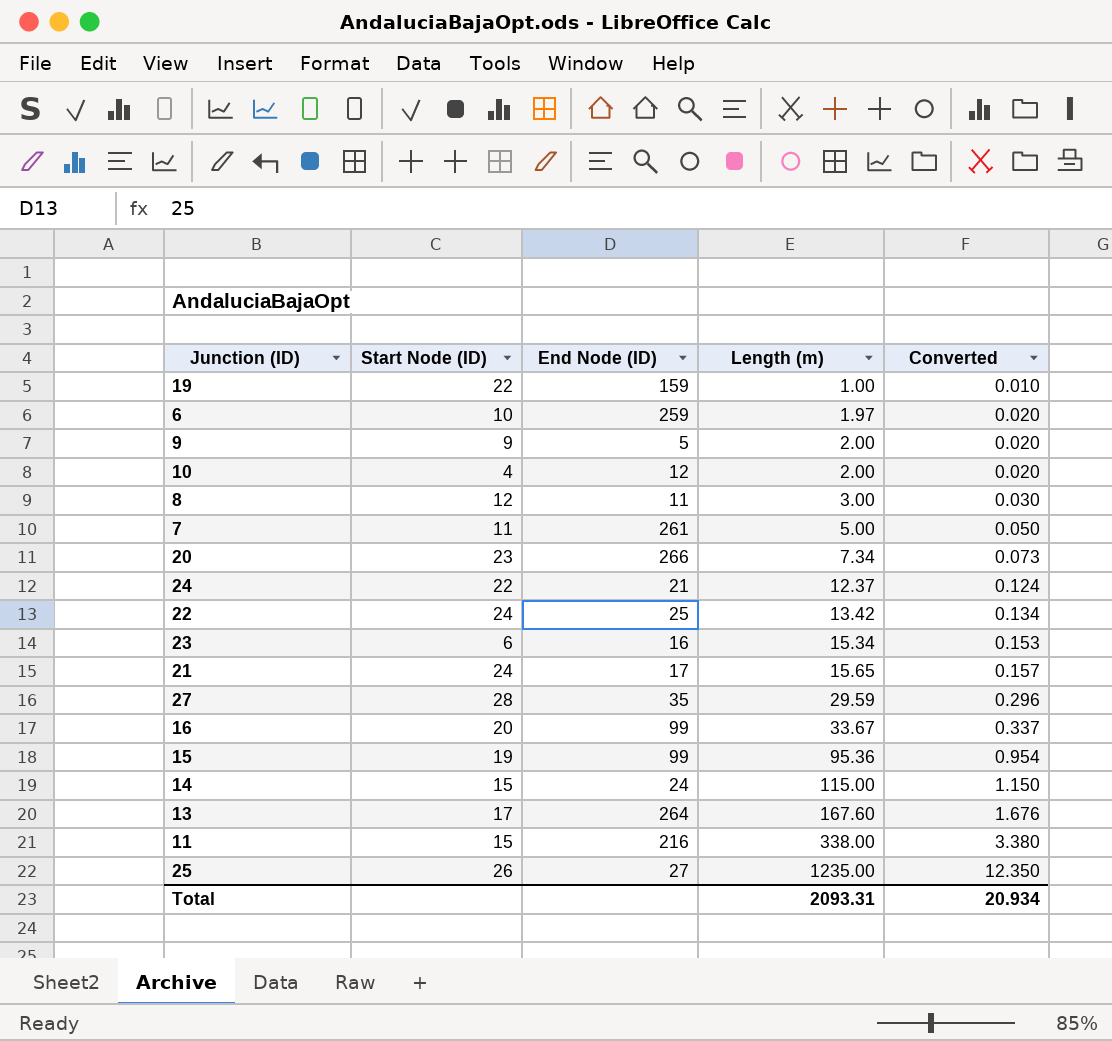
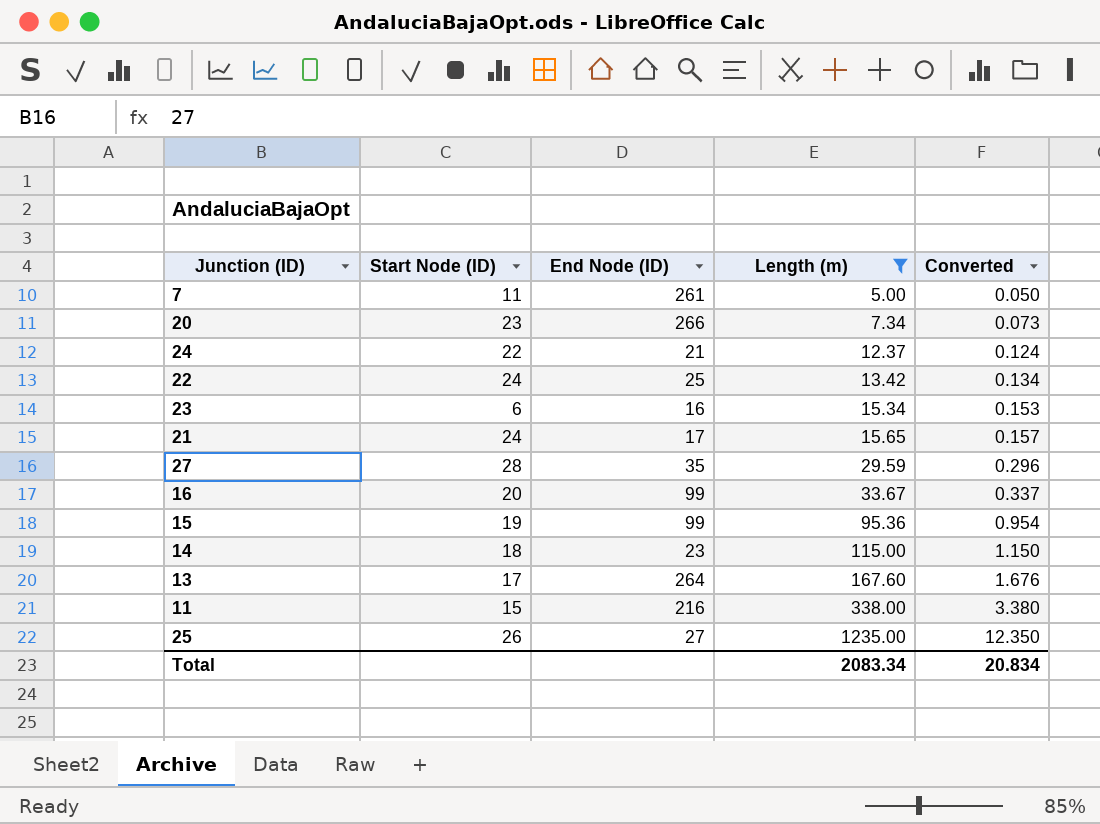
filter: none -> Length (m) >= 5.00
14 | Start Node (ID): 15 -> 18
14 | End Node (ID): 24 -> 23
Total | Length (m): 2093.31 -> 2083.34
Total | Converted: 20.934 -> 20.834

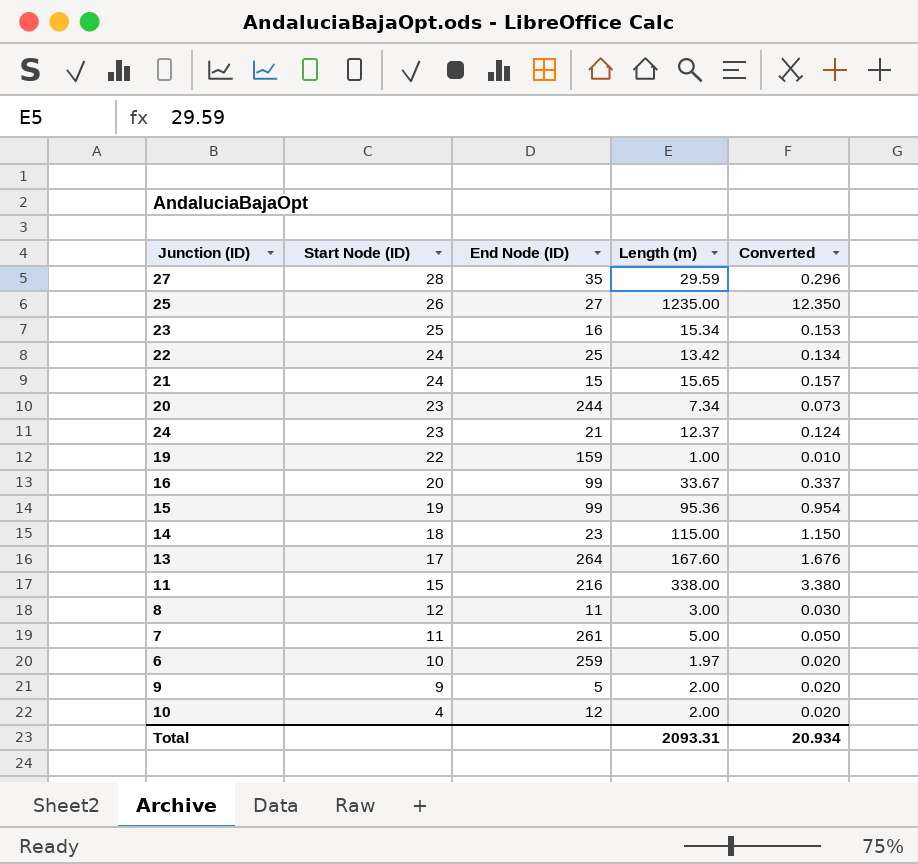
filter: Length (m) >= 5.00 -> none
row order: Length (m) ascending -> Start Node (ID) descending
23 | Start Node (ID): 6 -> 25
21 | End Node (ID): 17 -> 15
20 | End Node (ID): 266 -> 244
24 | Start Node (ID): 22 -> 23
Total | Length (m): 2083.34 -> 2093.31
Total | Converted: 20.834 -> 20.934

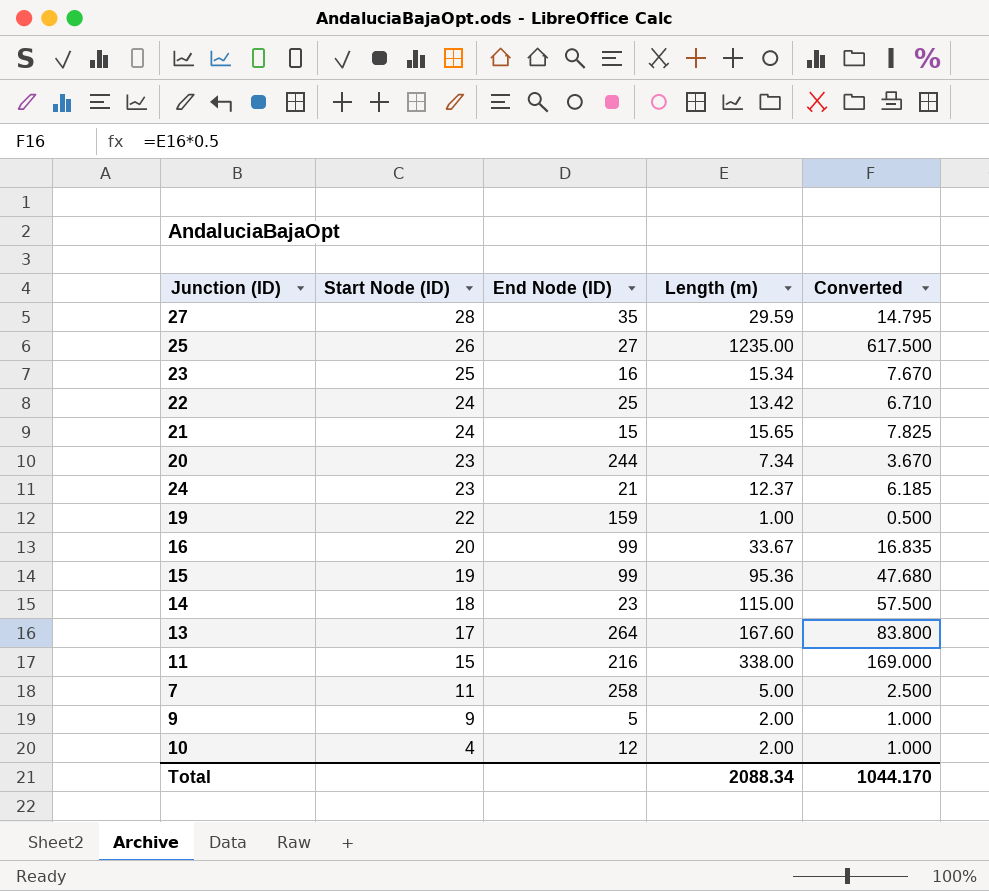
column Converted | formula: [Length (m)] * 0.01 -> [Length (m)] * 0.5
row 8: 12 | 11 | 3.00 | 0.030 -> none
row 6: 10 | 259 | 1.97 | 0.020 -> none
7 | End Node (ID): 261 -> 258
Total | Length (m): 2093.31 -> 2088.34
Total | Converted: 20.934 -> 1044.170

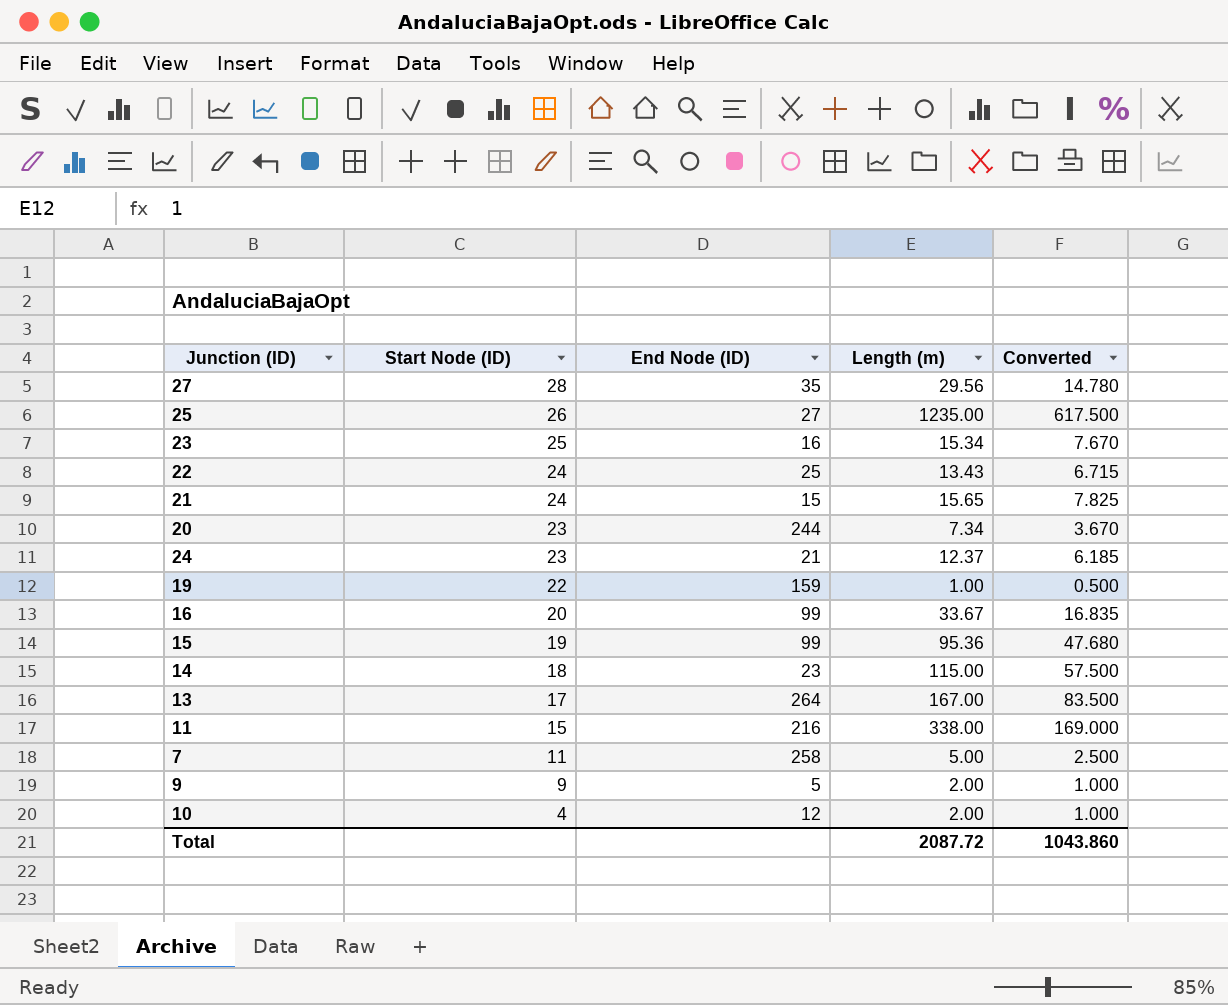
27 | Length (m): 29.59 -> 29.56
27 | Converted: 14.795 -> 14.780
22 | Length (m): 13.42 -> 13.43
22 | Converted: 6.710 -> 6.715
13 | Length (m): 167.60 -> 167.00
13 | Converted: 83.800 -> 83.500
Total | Length (m): 2088.34 -> 2087.72
Total | Converted: 1044.170 -> 1043.860

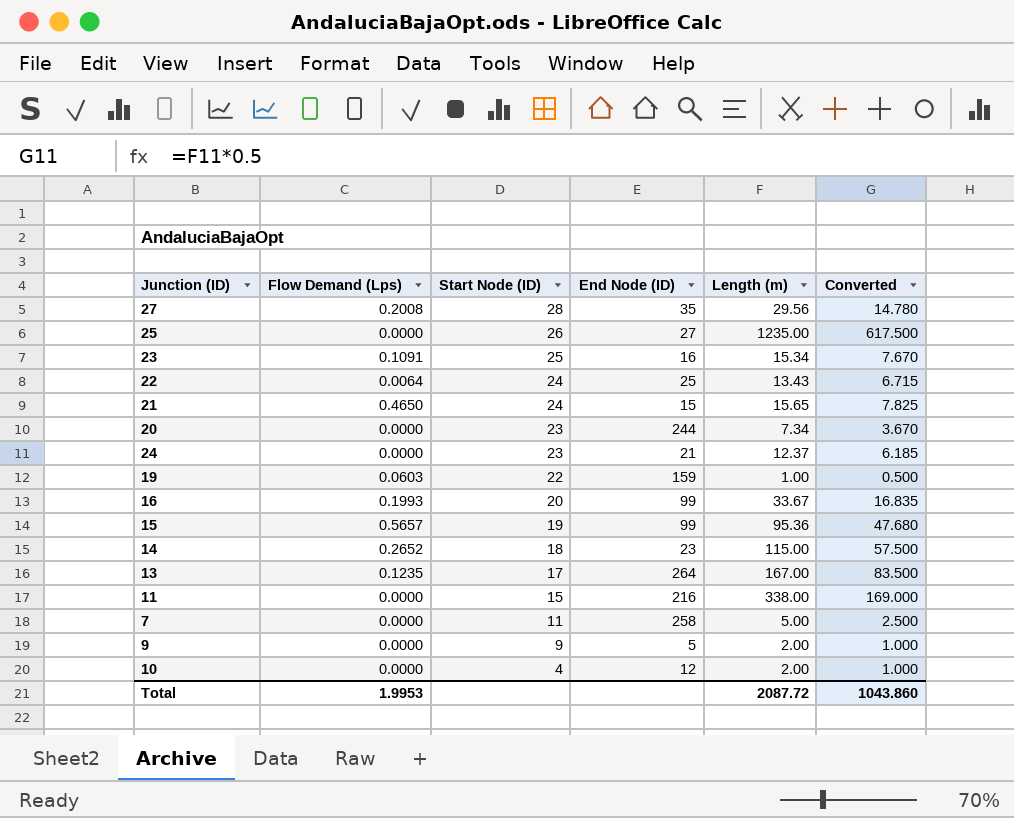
column Flow Demand (Lps) | position: none -> 2

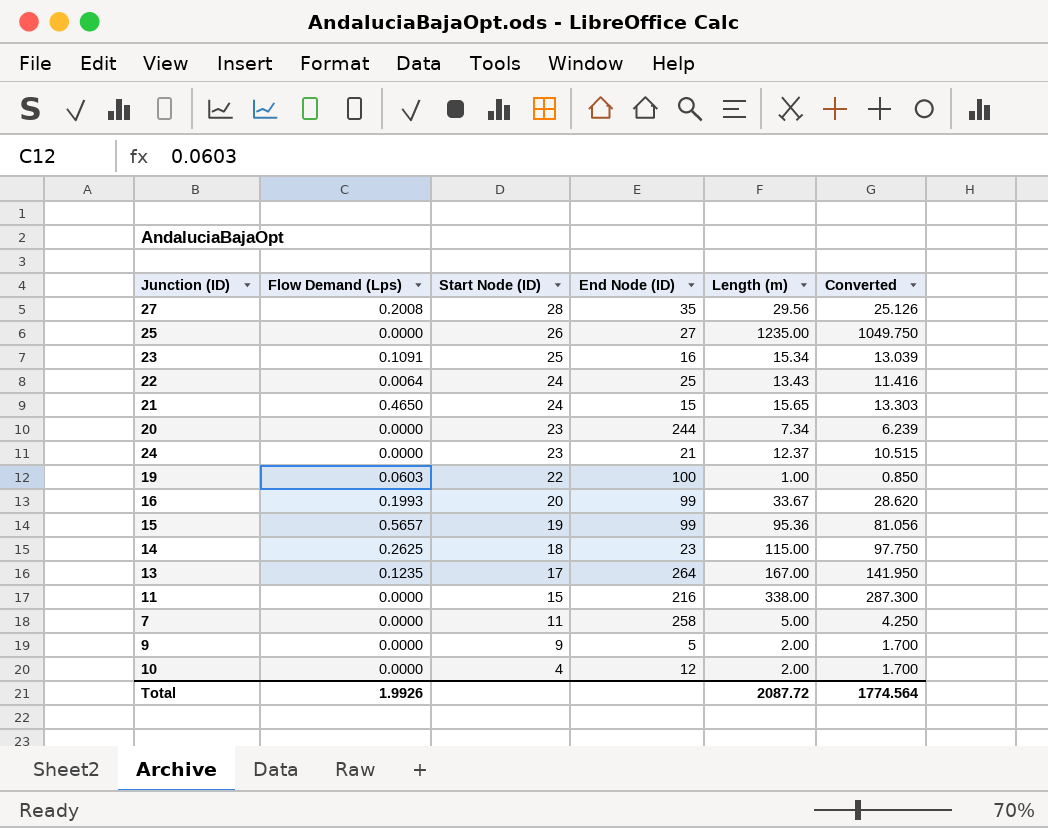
column Converted | formula: [Length (m)] * 0.5 -> [Length (m)] * 0.85
19 | End Node (ID): 159 -> 100
14 | Flow Demand (Lps): 0.2652 -> 0.2625
Total | Flow Demand (Lps): 1.9953 -> 1.9926
Total | Converted: 1043.860 -> 1774.564

